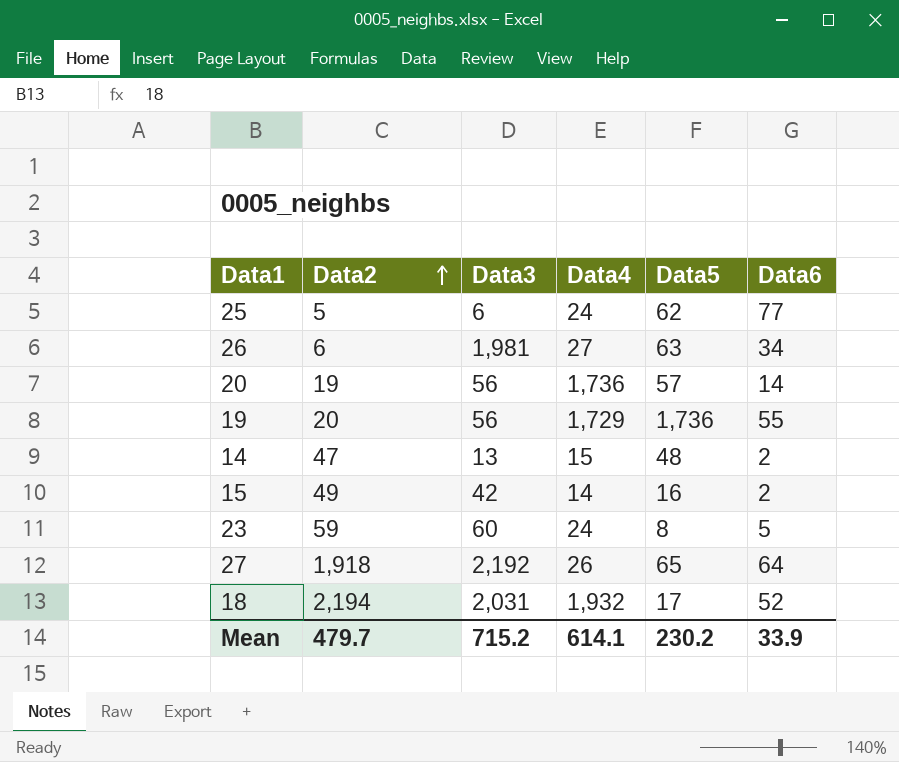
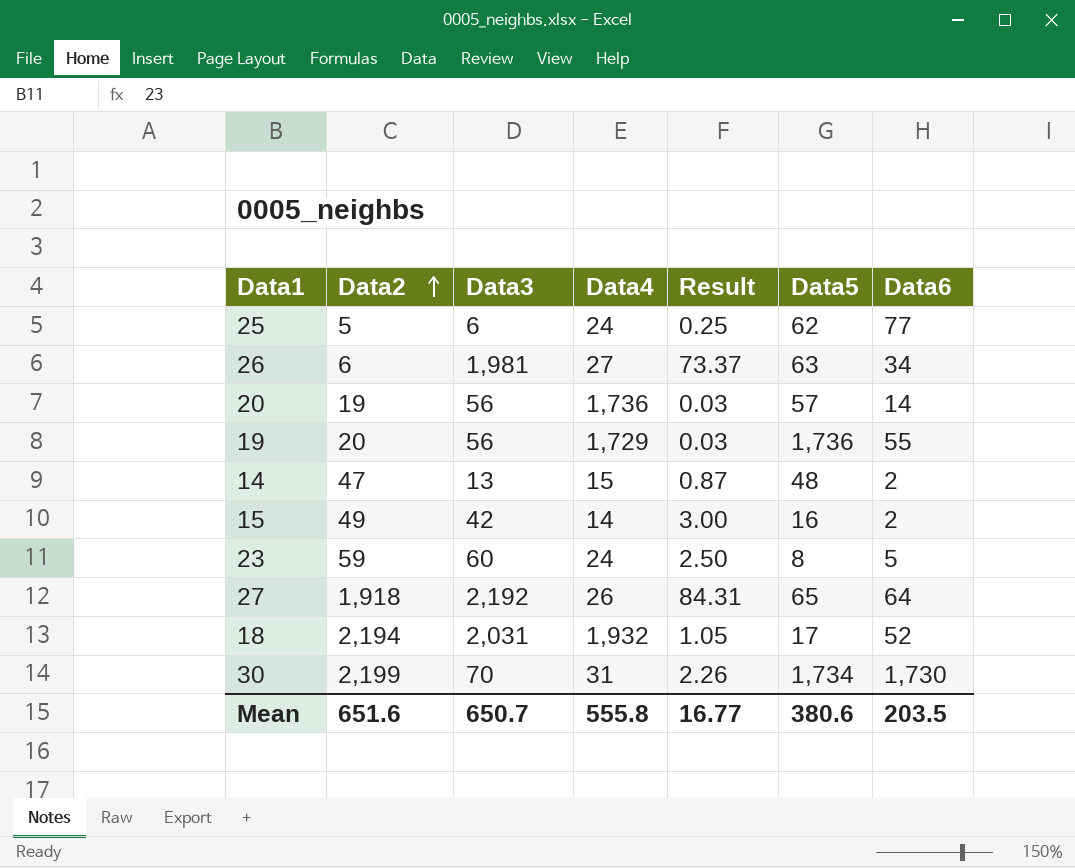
column Result | formula: none -> [Data3] / [Data4]
row 30: none -> 2,199 | 70 | 31 | 2.26 | 1,734 | 1,730
Mean | Data2: 479.7 -> 651.6
Mean | Data3: 715.2 -> 650.7
Mean | Data4: 614.1 -> 555.8
Mean | Data5: 230.2 -> 380.6
Mean | Data6: 33.9 -> 203.5

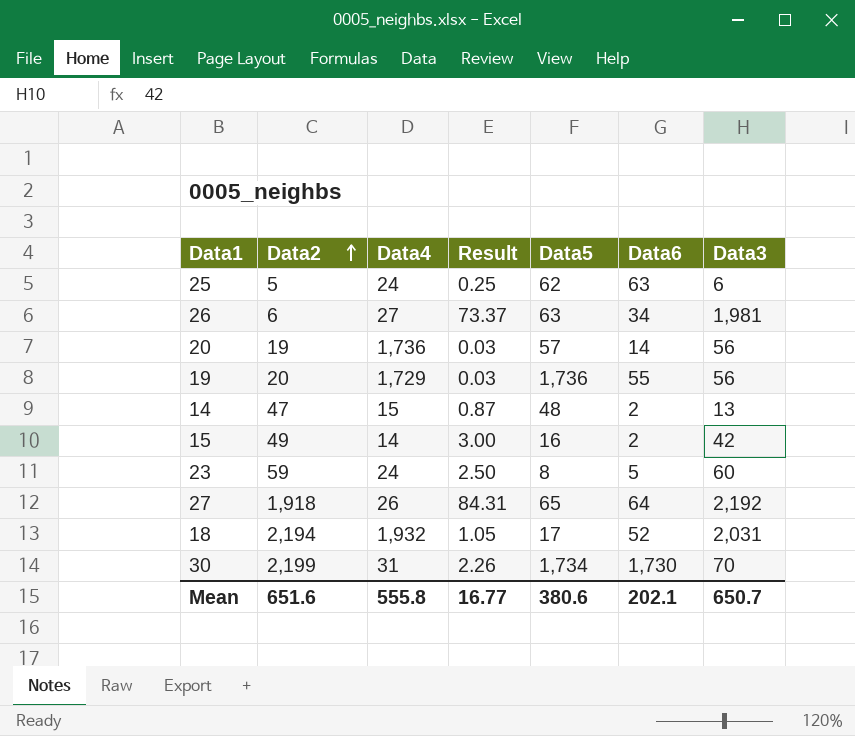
column Data3 | position: 3 -> 7
25 | Data6: 77 -> 63
Mean | Data6: 203.5 -> 202.1

